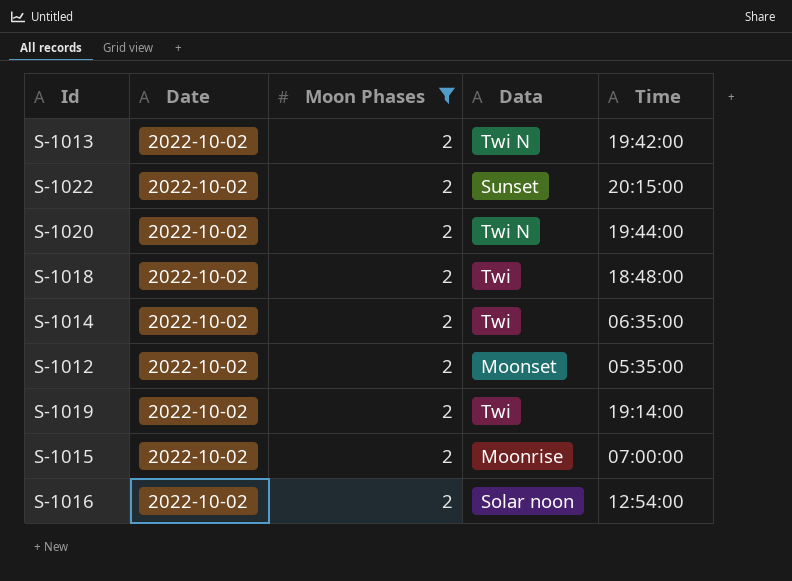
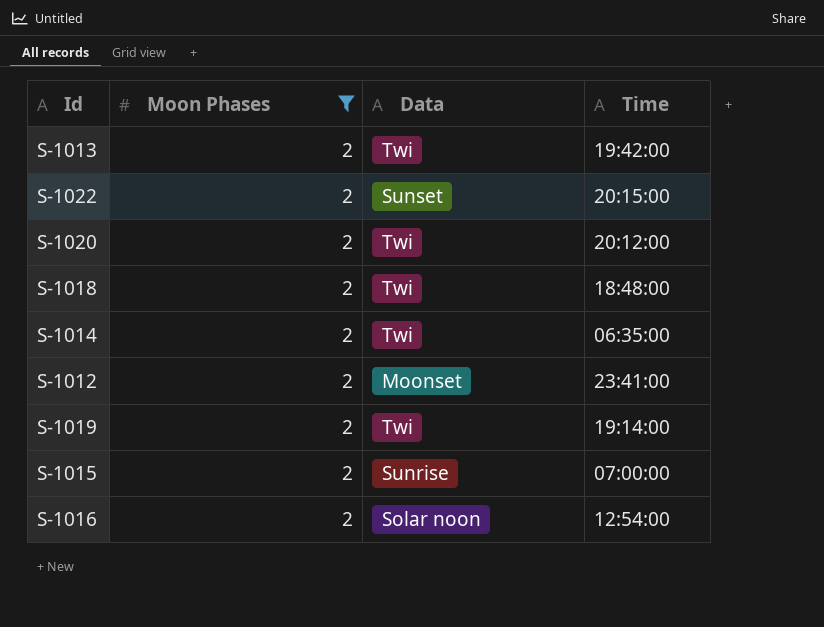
column Date | position: 2 -> none
S-1013 | Data: Twi N -> Twi
S-1020 | Data: Twi N -> Twi
S-1020 | Time: 19:44:00 -> 20:12:00
S-1012 | Time: 05:35:00 -> 23:41:00
S-1015 | Data: Moonrise -> Sunrise

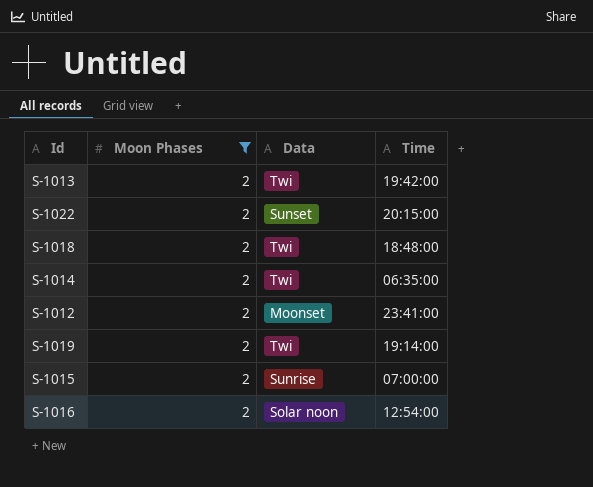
row S-1020: 2 | Twi | 20:12:00 -> none

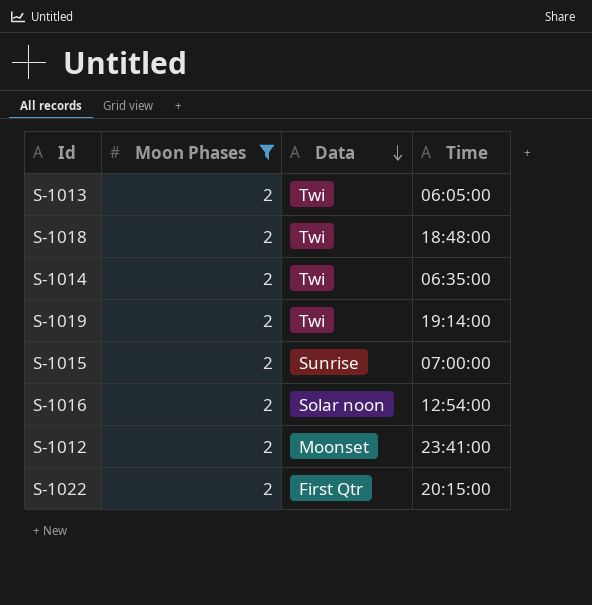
row order: none -> Data descending
S-1013 | Time: 19:42:00 -> 06:05:00
S-1022 | Data: Sunset -> First Qtr

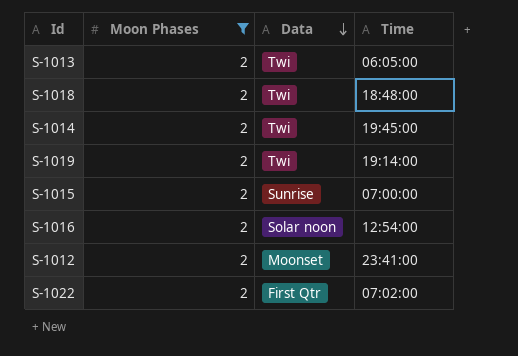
S-1014 | Time: 06:35:00 -> 19:45:00
S-1022 | Time: 20:15:00 -> 07:02:00

